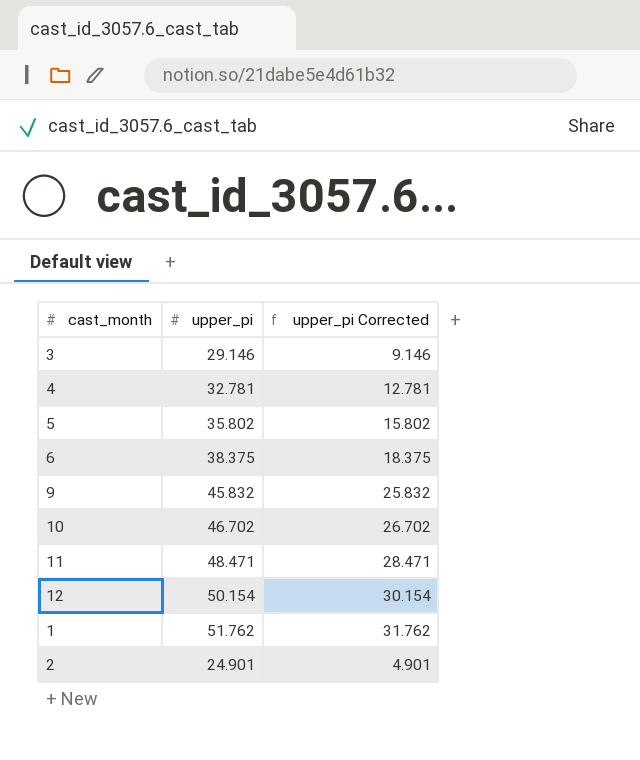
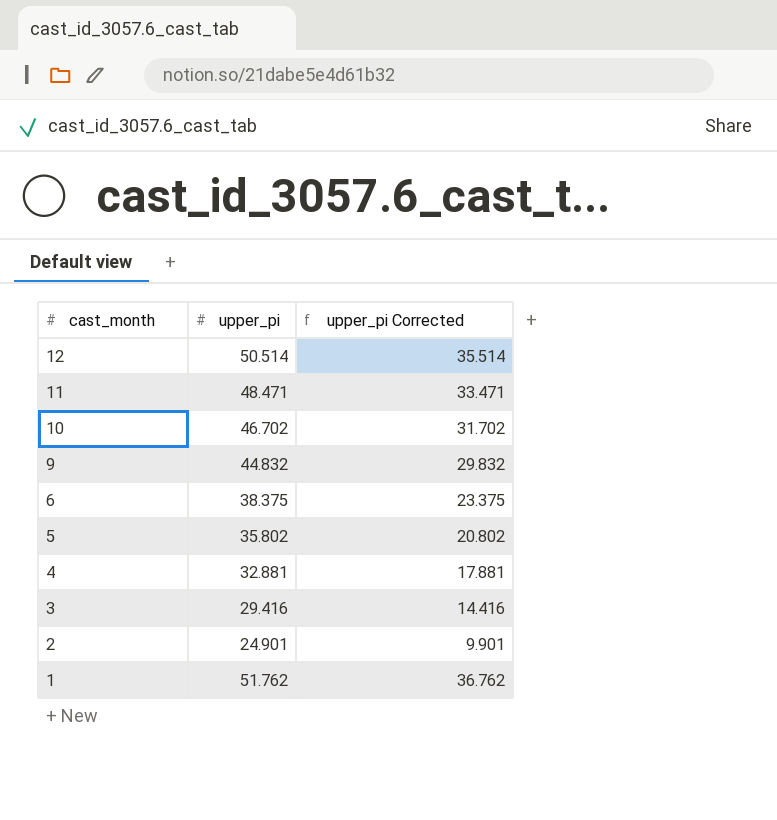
row order: none -> cast_month descending
column upper_pi Corrected | formula: [upper_pi] - 20 -> [upper_pi] - 15
12 | upper_pi: 50.154 -> 50.514
9 | upper_pi: 45.832 -> 44.832
4 | upper_pi: 32.781 -> 32.881
3 | upper_pi: 29.146 -> 29.416

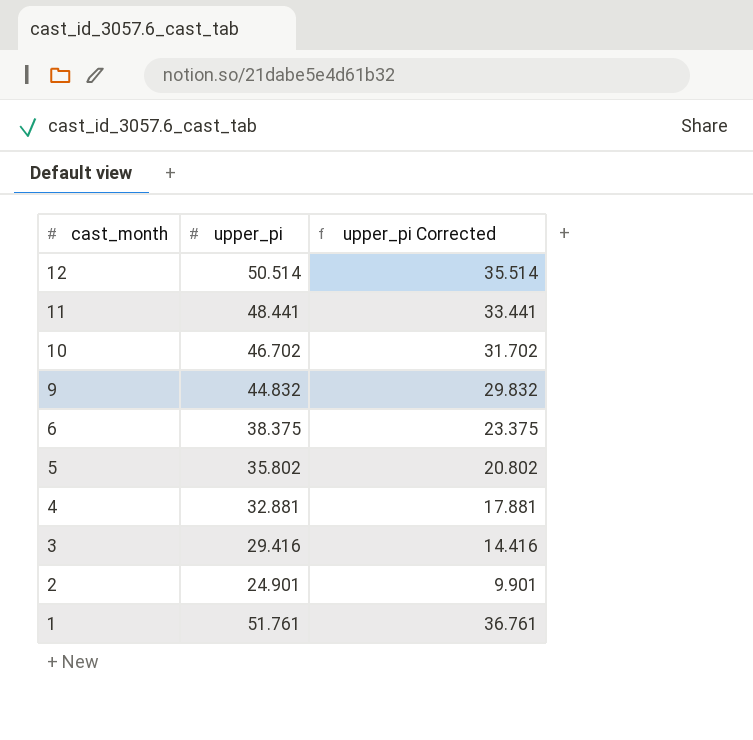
11 | upper_pi: 48.471 -> 48.441
11 | upper_pi Corrected: 33.471 -> 33.441
1 | upper_pi: 51.762 -> 51.761
1 | upper_pi Corrected: 36.762 -> 36.761

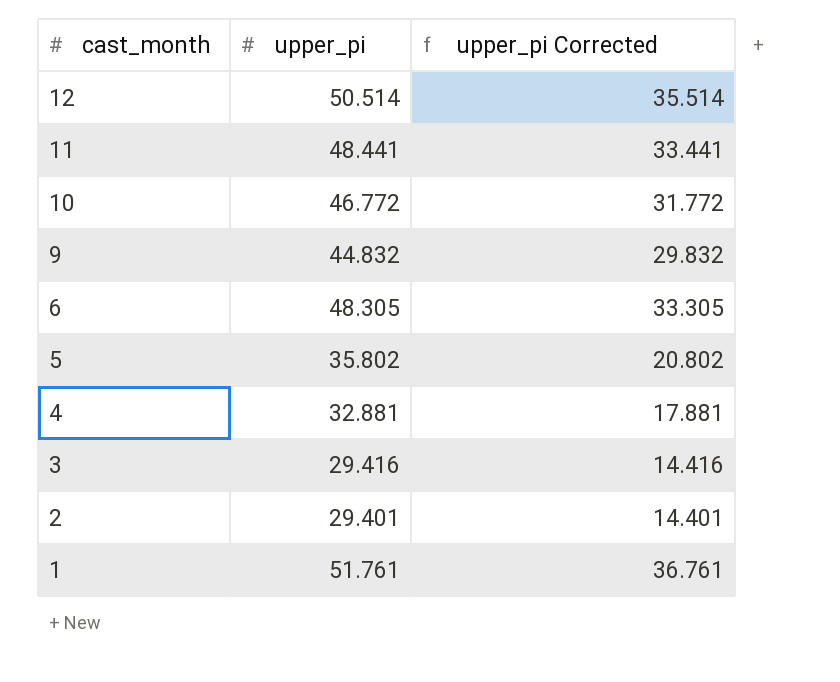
10 | upper_pi: 46.702 -> 46.772
10 | upper_pi Corrected: 31.702 -> 31.772
6 | upper_pi: 38.375 -> 48.305
6 | upper_pi Corrected: 23.375 -> 33.305
2 | upper_pi: 24.901 -> 29.401
2 | upper_pi Corrected: 9.901 -> 14.401

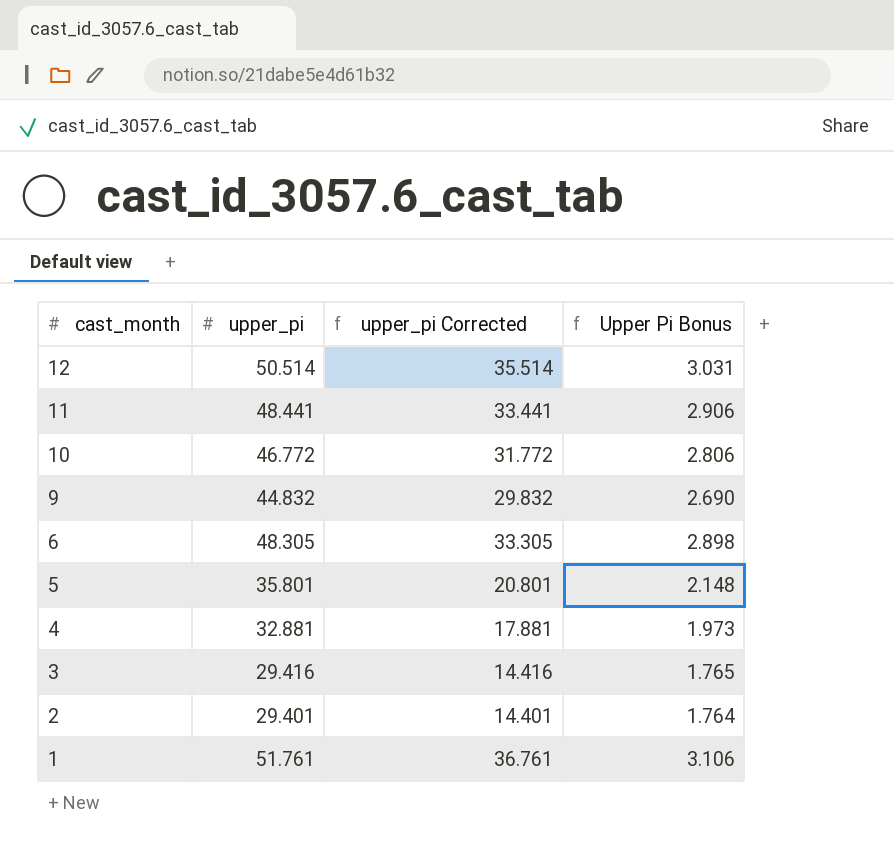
column Upper Pi Bonus | formula: none -> [upper_pi] * 0.06
5 | upper_pi: 35.802 -> 35.801
5 | upper_pi Corrected: 20.802 -> 20.801

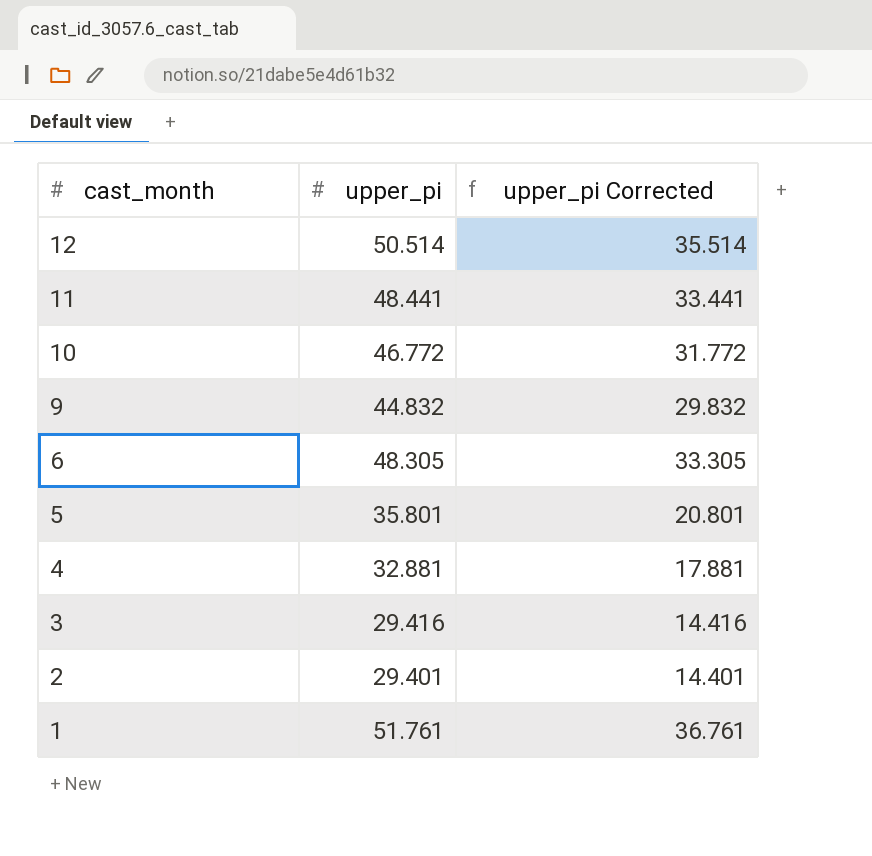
column Upper Pi Bonus | formula: [upper_pi] * 0.06 -> none

